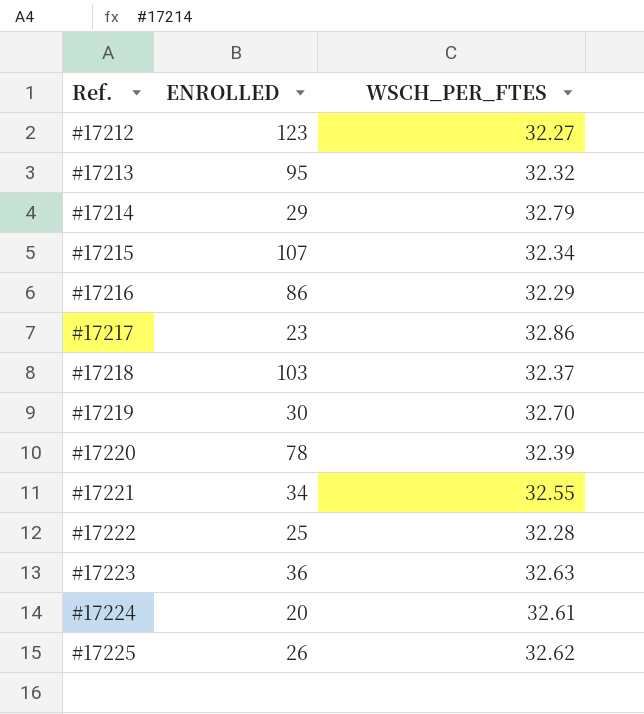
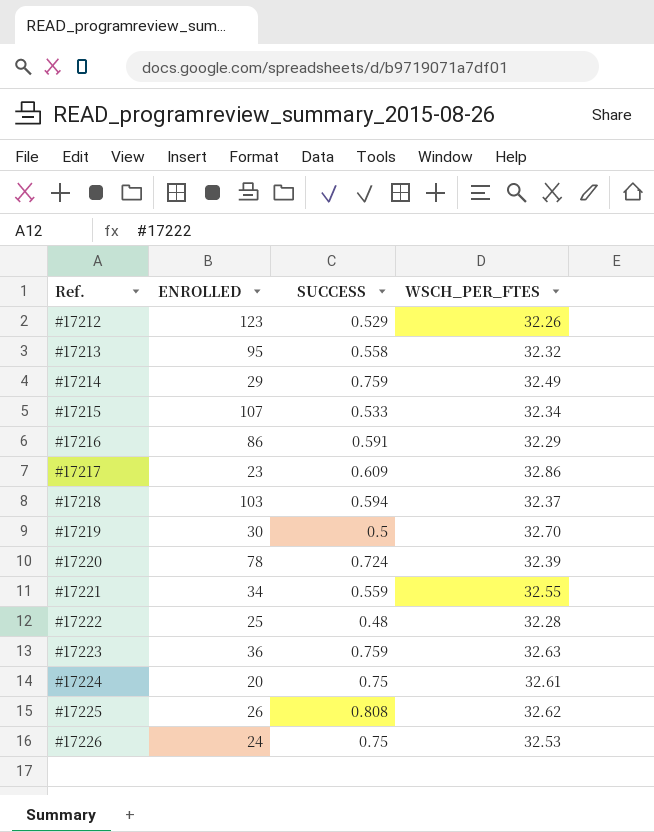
column SUCCESS | position: none -> 3
#17212 | WSCH_PER_FTES: 32.27 -> 32.26
#17214 | WSCH_PER_FTES: 32.79 -> 32.49
row #17226: none -> 24 | 0.75 | 32.53

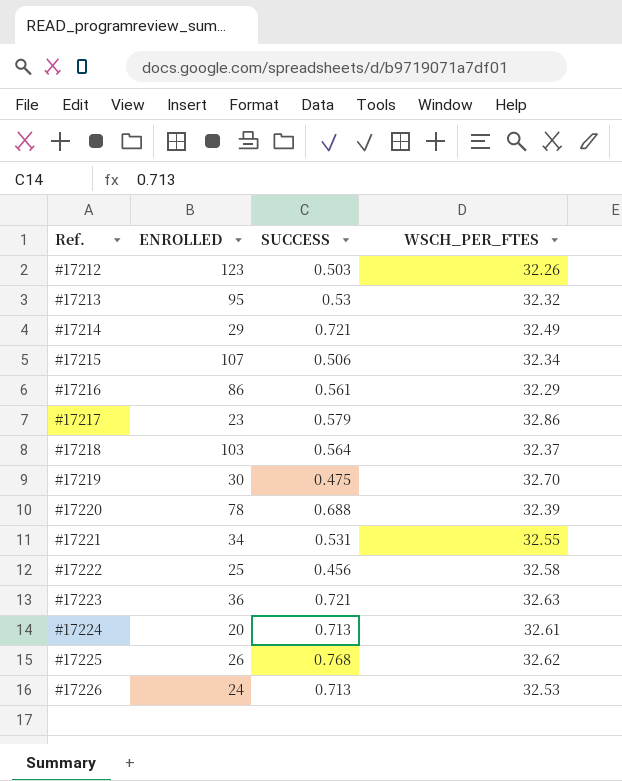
#17212 | SUCCESS: 0.529 -> 0.503
#17213 | SUCCESS: 0.558 -> 0.53
#17214 | SUCCESS: 0.759 -> 0.721
#17215 | SUCCESS: 0.533 -> 0.506
#17216 | SUCCESS: 0.591 -> 0.561
#17217 | SUCCESS: 0.609 -> 0.579
#17218 | SUCCESS: 0.594 -> 0.564
#17219 | SUCCESS: 0.5 -> 0.475
#17220 | SUCCESS: 0.724 -> 0.688
#17221 | SUCCESS: 0.559 -> 0.531
#17222 | SUCCESS: 0.48 -> 0.456
#17222 | WSCH_PER_FTES: 32.28 -> 32.58
#17223 | SUCCESS: 0.759 -> 0.721
#17224 | SUCCESS: 0.75 -> 0.713
#17225 | SUCCESS: 0.808 -> 0.768
#17226 | SUCCESS: 0.75 -> 0.713

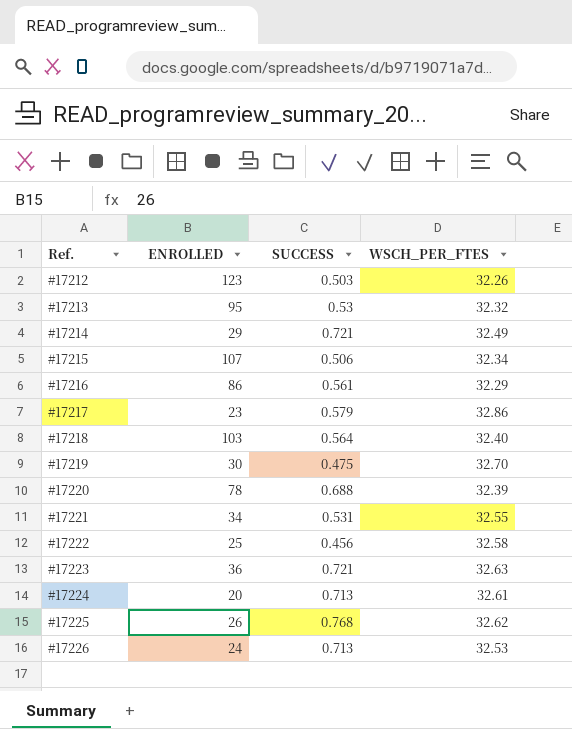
#17218 | WSCH_PER_FTES: 32.37 -> 32.40

